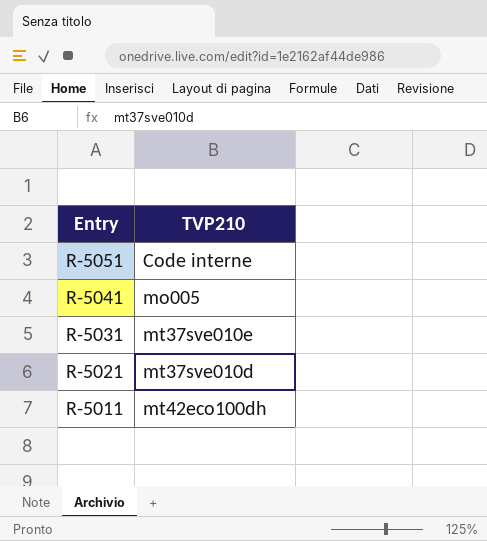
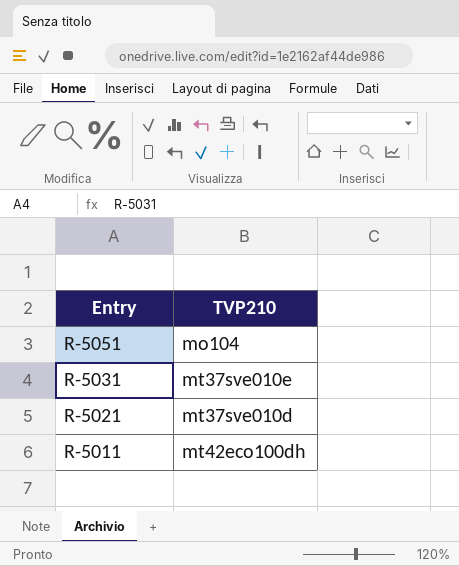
row R-5041: mo005 -> none
R-5051 | TVP210: Code interne -> mo104

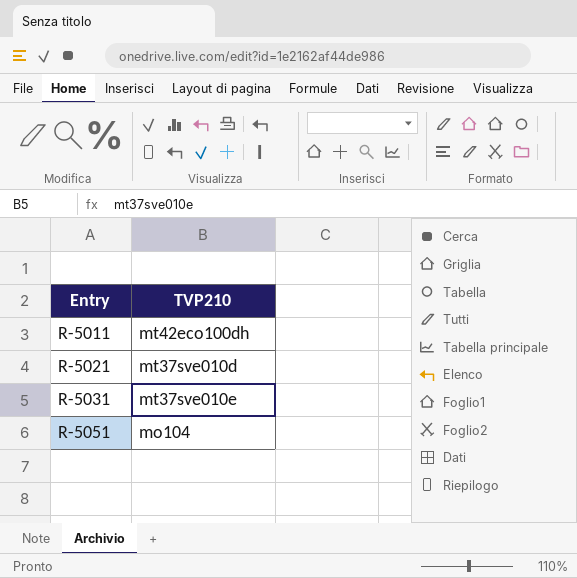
row order: Entry descending -> Entry ascending

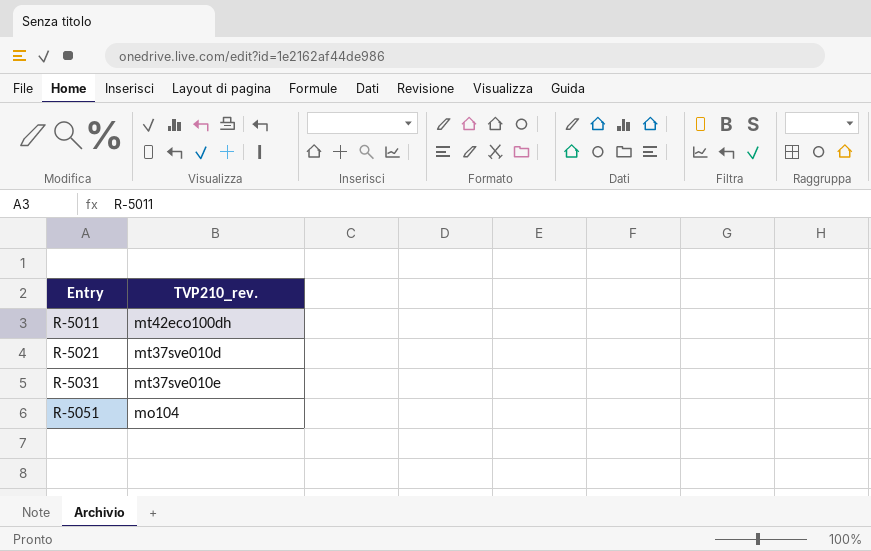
column name: TVP210 -> TVP210_rev.

